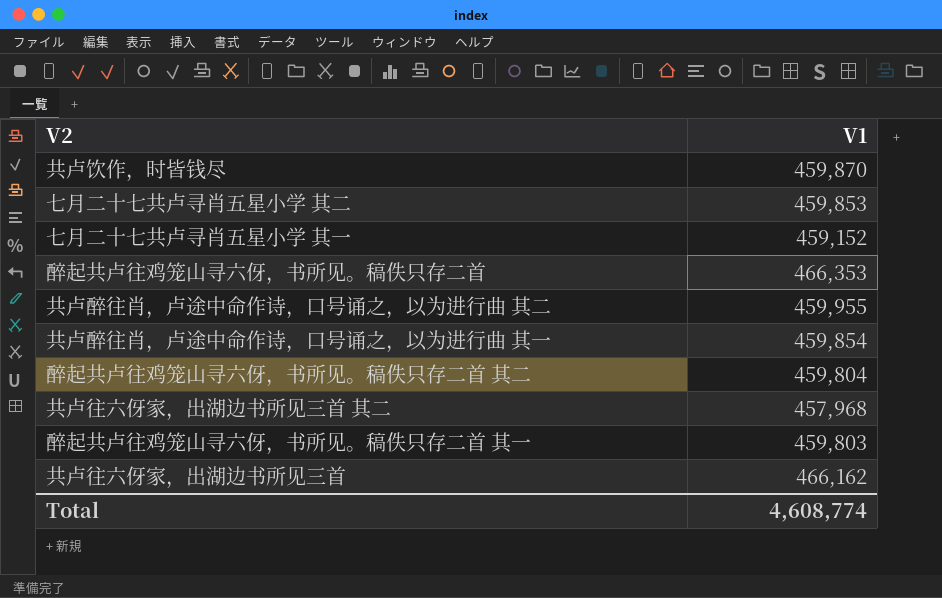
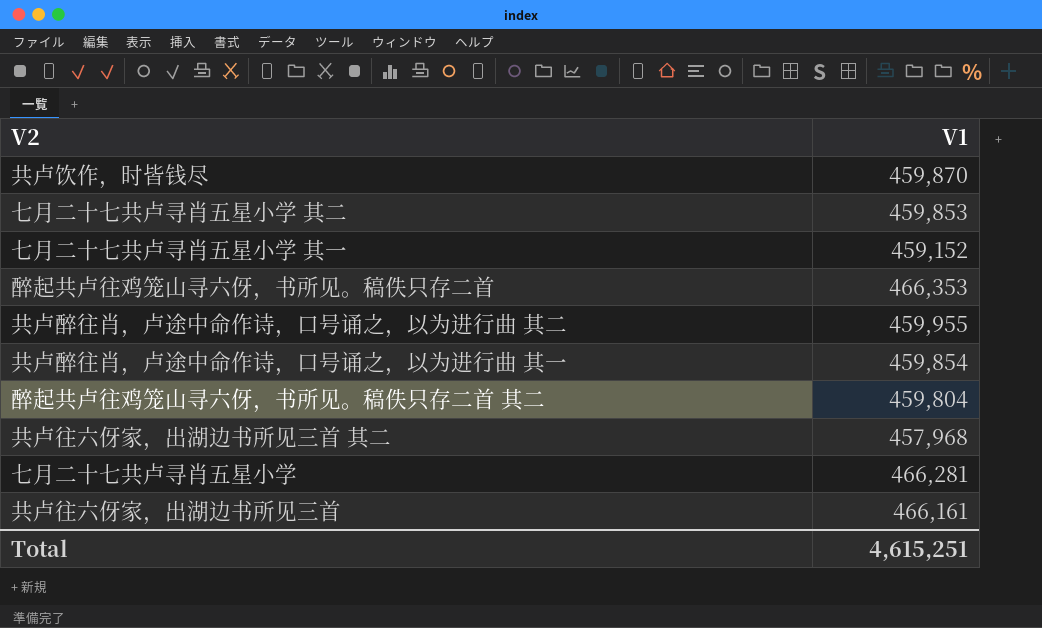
row 醉起共卢往鸡笼山寻六伢，书所见。稿佚只存二首 其一: 459,803 -> none
row 七月二十七共卢寻肖五星小学: none -> 466,281
共卢往六伢家，出湖边书所见三首 | V1: 466,162 -> 466,161
Total | V1: 4,608,774 -> 4,615,251

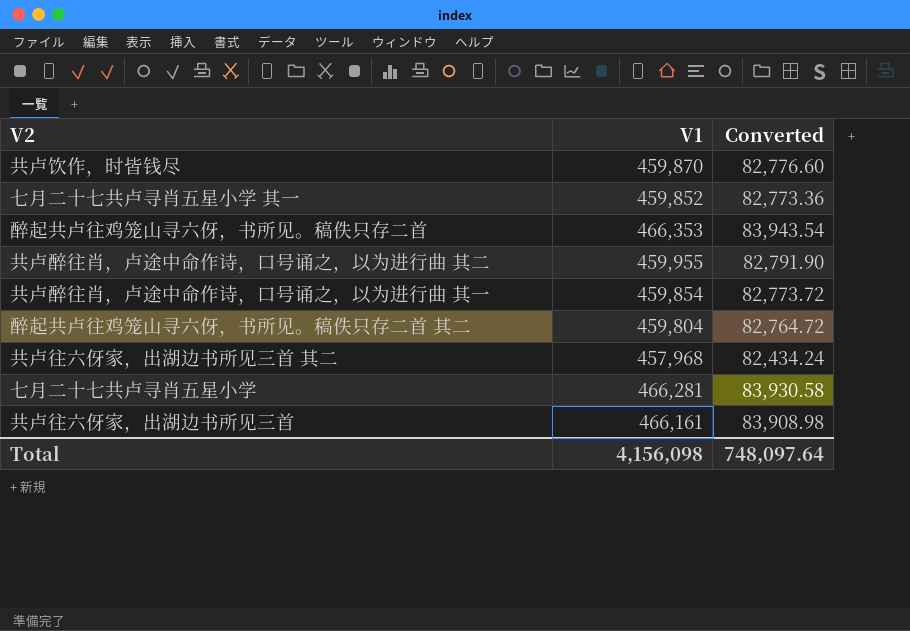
column Converted | formula: none -> [V1] * 0.18
row 七月二十七共卢寻肖五星小学 其二: 459,853 -> none
七月二十七共卢寻肖五星小学 其一 | V1: 459,152 -> 459,852
Total | V1: 4,615,251 -> 4,156,098

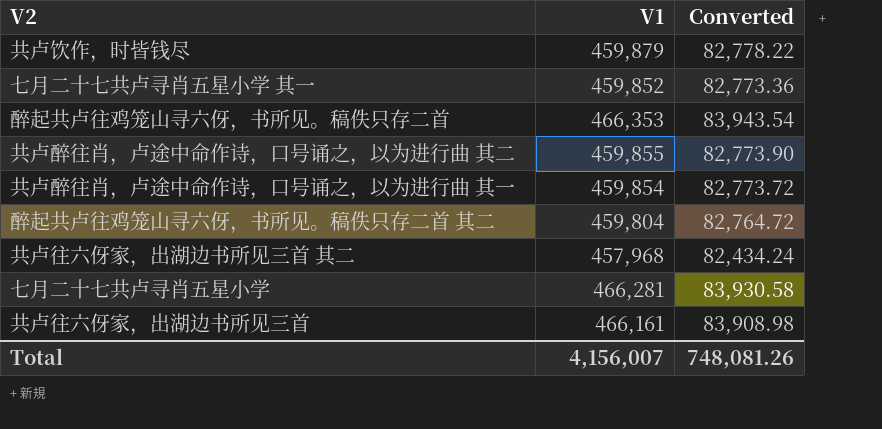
共卢饮作，时皆钱尽 | V1: 459,870 -> 459,879
共卢饮作，时皆钱尽 | Converted: 82,776.60 -> 82,778.22
共卢醉往肖，卢途中命作诗，口号诵之，以为进行曲 其二 | V1: 459,955 -> 459,855
共卢醉往肖，卢途中命作诗，口号诵之，以为进行曲 其二 | Converted: 82,791.90 -> 82,773.90
Total | V1: 4,156,098 -> 4,156,007
Total | Converted: 748,097.64 -> 748,081.26

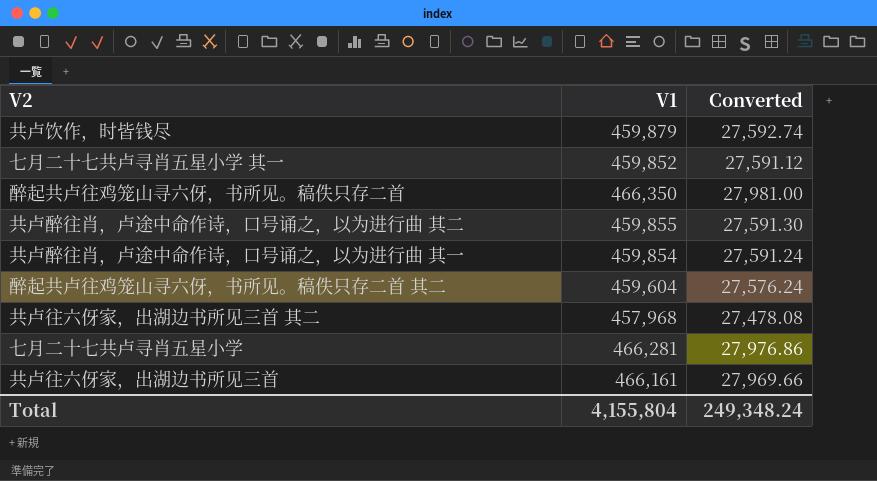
column Converted | formula: [V1] * 0.18 -> [V1] * 0.06
醉起共卢往鸡笼山寻六伢，书所见。稿佚只存二首 | V1: 466,353 -> 466,350
醉起共卢往鸡笼山寻六伢，书所见。稿佚只存二首 其二 | V1: 459,804 -> 459,604
Total | V1: 4,156,007 -> 4,155,804
Total | Converted: 748,081.26 -> 249,348.24

